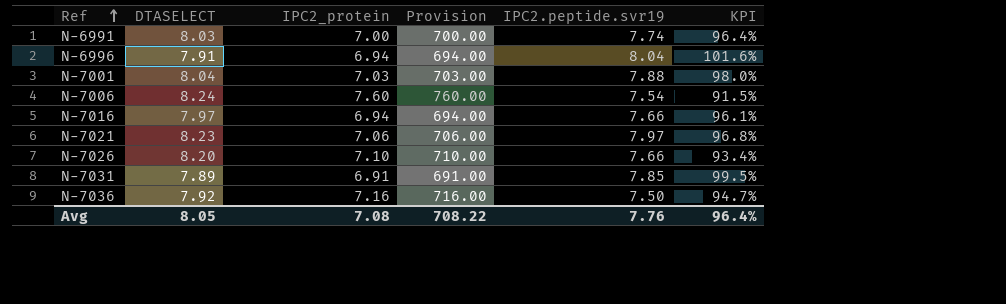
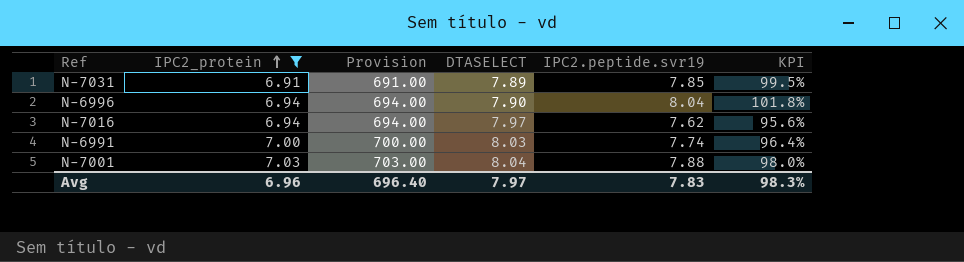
filter: none -> IPC2_protein <= 7.03
row order: Ref ascending -> IPC2_protein ascending
column DTASELECT | position: 2 -> 4
N-6996 | DTASELECT: 7.91 -> 7.90
N-6996 | KPI: 101.6% -> 101.8%
N-7016 | IPC2.peptide.svr19: 7.66 -> 7.62
N-7016 | KPI: 96.1% -> 95.6%
Avg | IPC2_protein: 7.08 -> 6.96
Avg | Provision: 708.22 -> 696.40
Avg | DTASELECT: 8.05 -> 7.97
Avg | IPC2.peptide.svr19: 7.76 -> 7.83
Avg | KPI: 96.4% -> 98.3%

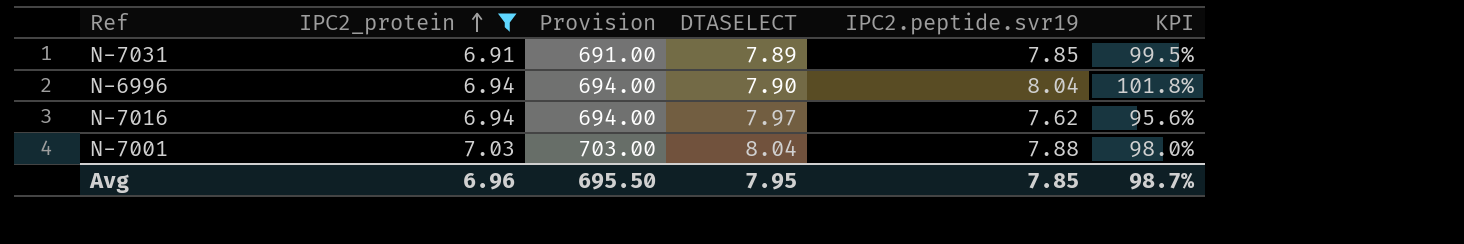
row N-6991: 7.00 | 700.00 | 8.03 | 7.74 | 96.4% -> none
Avg | Provision: 696.40 -> 695.50
Avg | DTASELECT: 7.97 -> 7.95
Avg | IPC2.peptide.svr19: 7.83 -> 7.85
Avg | KPI: 98.3% -> 98.7%

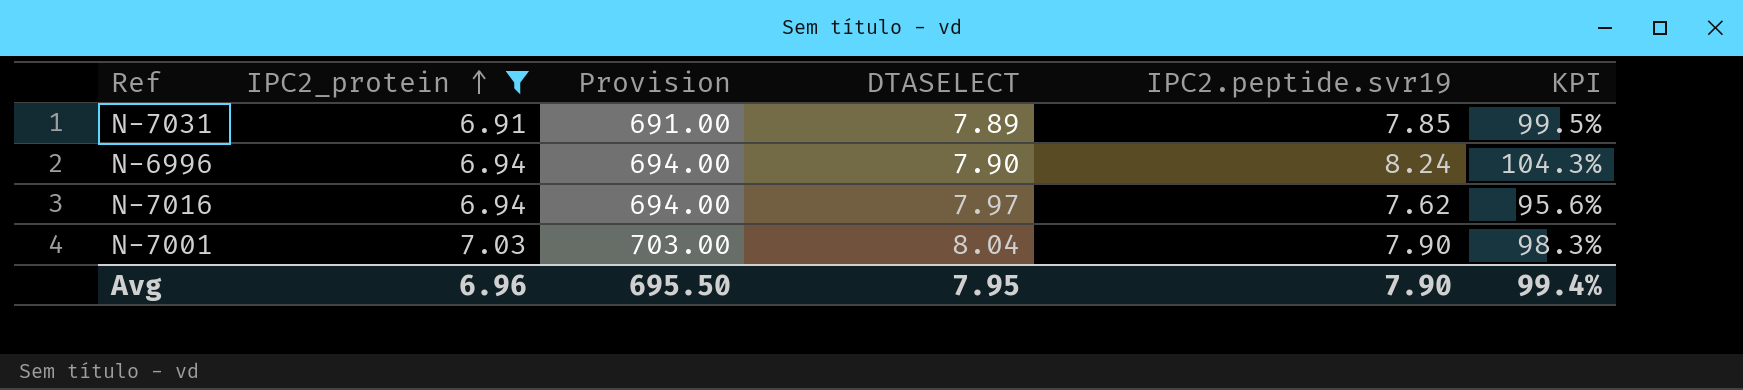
N-6996 | IPC2.peptide.svr19: 8.04 -> 8.24
N-6996 | KPI: 101.8% -> 104.3%
N-7001 | IPC2.peptide.svr19: 7.88 -> 7.90
N-7001 | KPI: 98.0% -> 98.3%
Avg | IPC2.peptide.svr19: 7.85 -> 7.90
Avg | KPI: 98.7% -> 99.4%

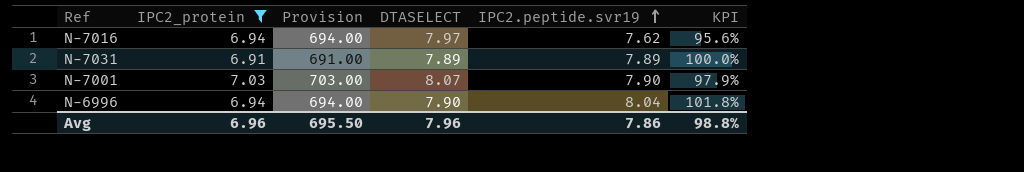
row order: IPC2_protein ascending -> IPC2.peptide.svr19 ascending
N-7031 | IPC2.peptide.svr19: 7.85 -> 7.89
N-7031 | KPI: 99.5% -> 100.0%
N-7001 | DTASELECT: 8.04 -> 8.07
N-7001 | KPI: 98.3% -> 97.9%
N-6996 | IPC2.peptide.svr19: 8.24 -> 8.04
N-6996 | KPI: 104.3% -> 101.8%
Avg | DTASELECT: 7.95 -> 7.96
Avg | IPC2.peptide.svr19: 7.90 -> 7.86
Avg | KPI: 99.4% -> 98.8%

